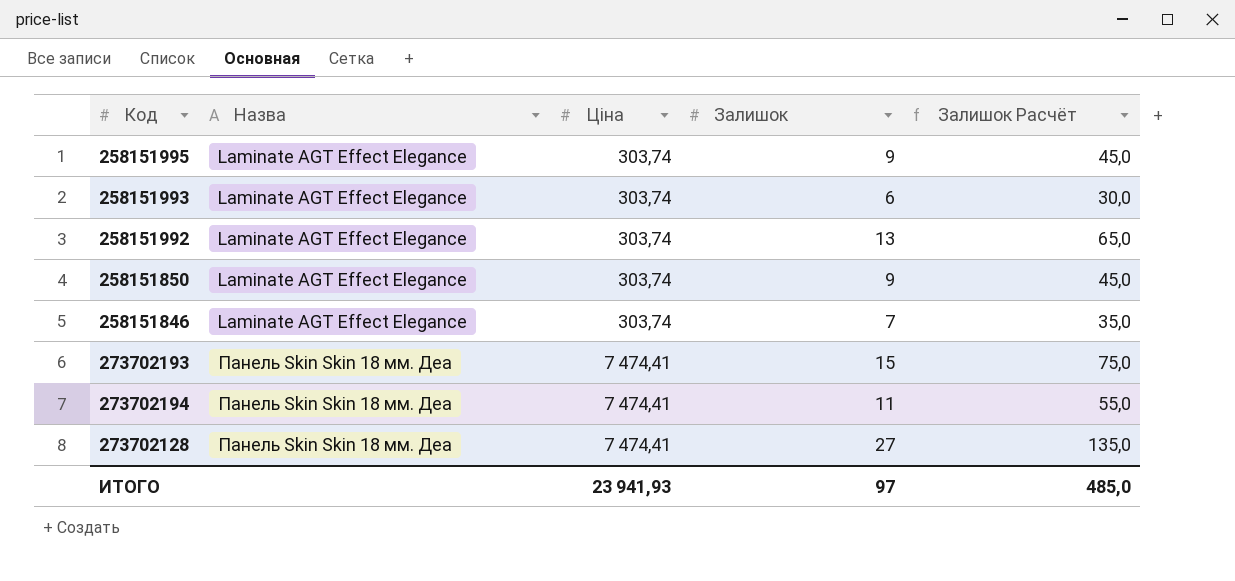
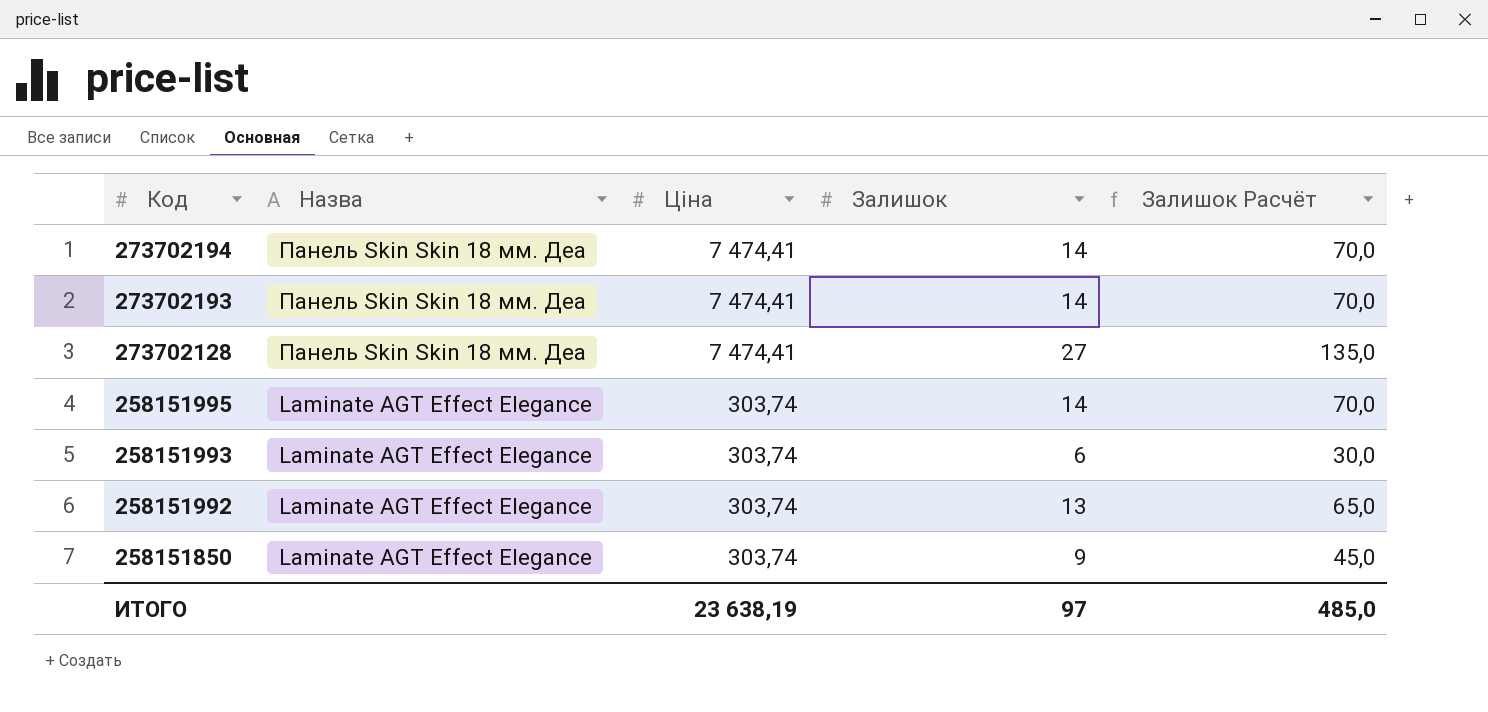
row order: Назва ascending -> Код descending
row 258151846: Laminate AGT Effect Elegance | 303,74 | 7 | 35,0 -> none
273702194 | Залишок: 11 -> 14
273702194 | Залишок Расчёт: 55,0 -> 70,0
273702193 | Залишок: 15 -> 14
273702193 | Залишок Расчёт: 75,0 -> 70,0
258151995 | Залишок: 9 -> 14
258151995 | Залишок Расчёт: 45,0 -> 70,0
ИТОГО | Ціна: 23 941,93 -> 23 638,19

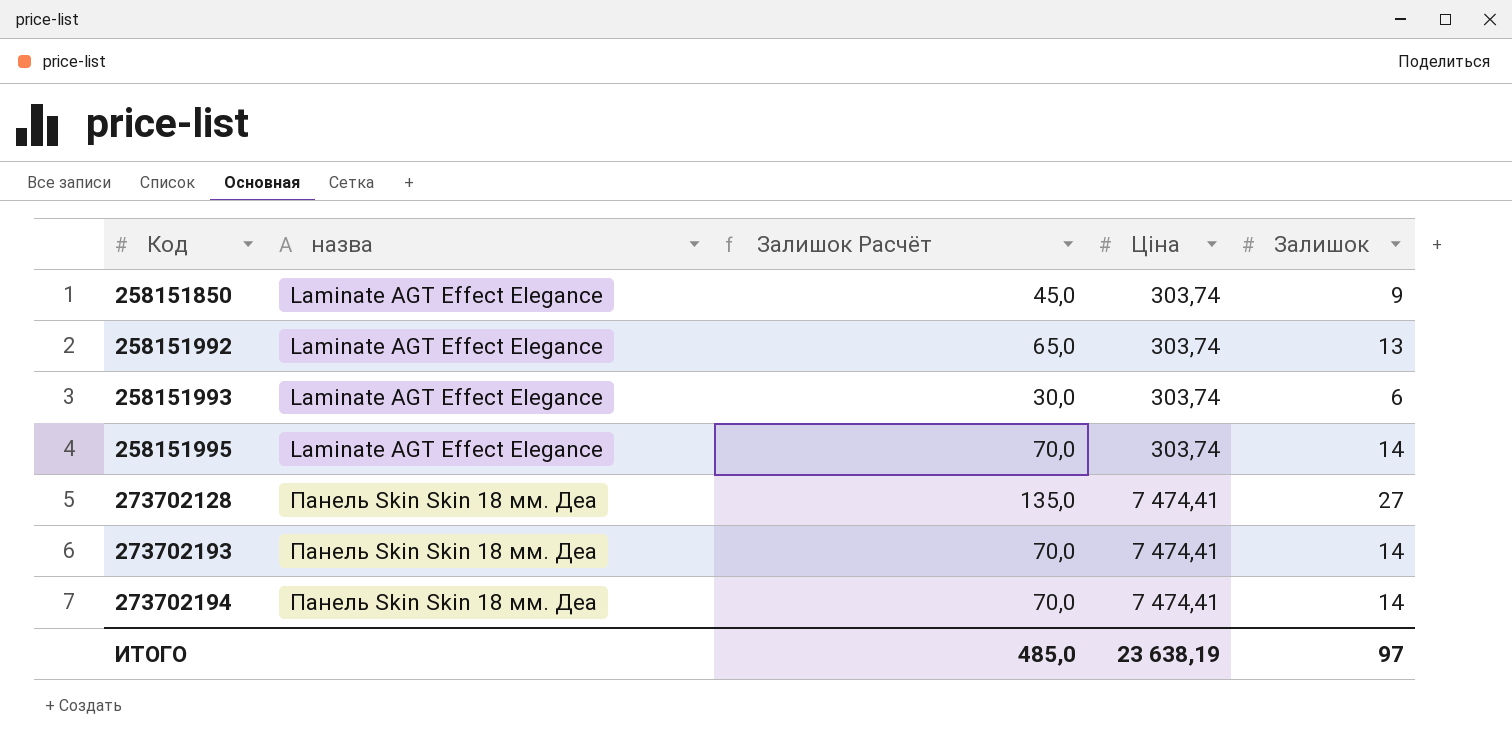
row order: Код descending -> Код ascending
column name: Назва -> назва
column Залишок Расчёт | position: 5 -> 3

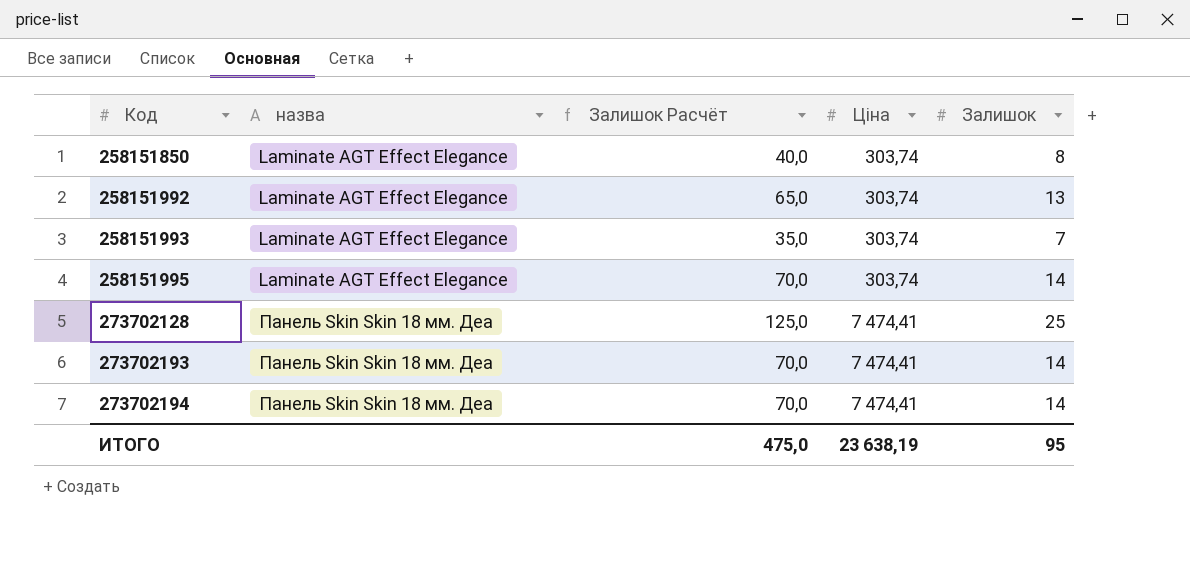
258151850 | Залишок Расчёт: 45,0 -> 40,0
258151850 | Залишок: 9 -> 8
258151993 | Залишок Расчёт: 30,0 -> 35,0
258151993 | Залишок: 6 -> 7
273702128 | Залишок Расчёт: 135,0 -> 125,0
273702128 | Залишок: 27 -> 25
ИТОГО | Залишок Расчёт: 485,0 -> 475,0
ИТОГО | Залишок: 97 -> 95

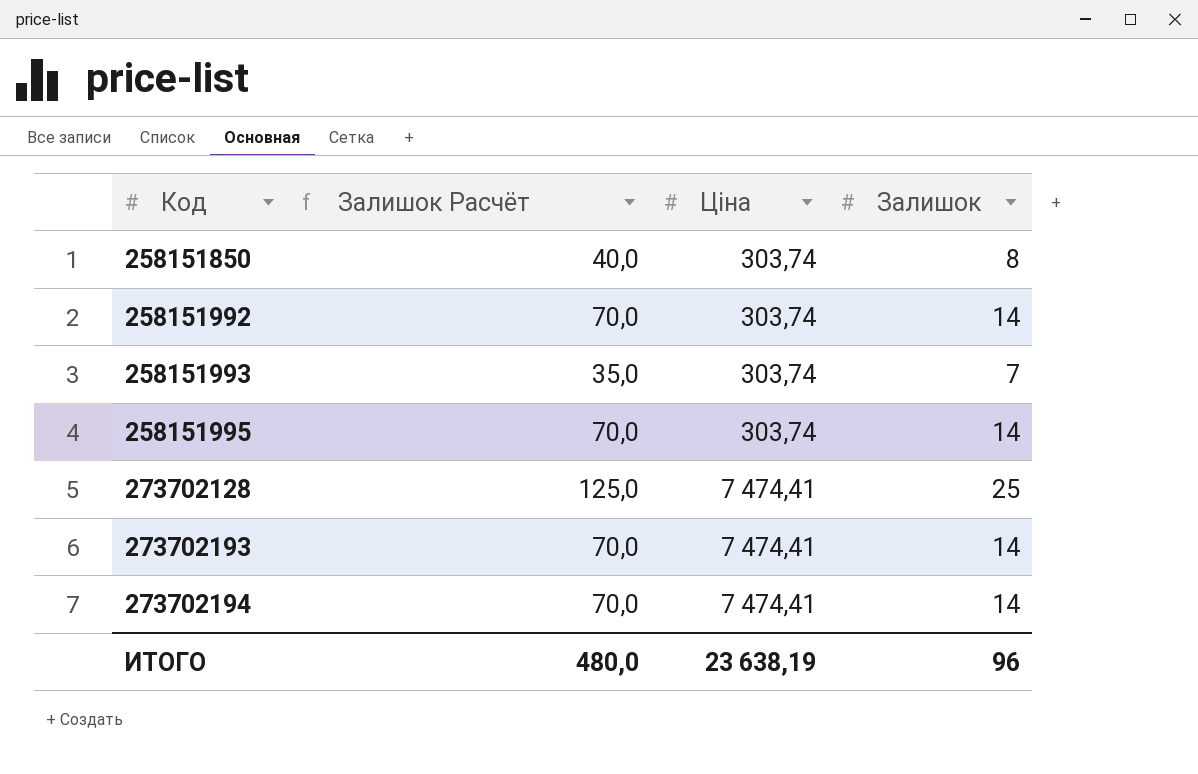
column назва | position: 2 -> none
258151992 | Залишок Расчёт: 65,0 -> 70,0
258151992 | Залишок: 13 -> 14
ИТОГО | Залишок Расчёт: 475,0 -> 480,0
ИТОГО | Залишок: 95 -> 96

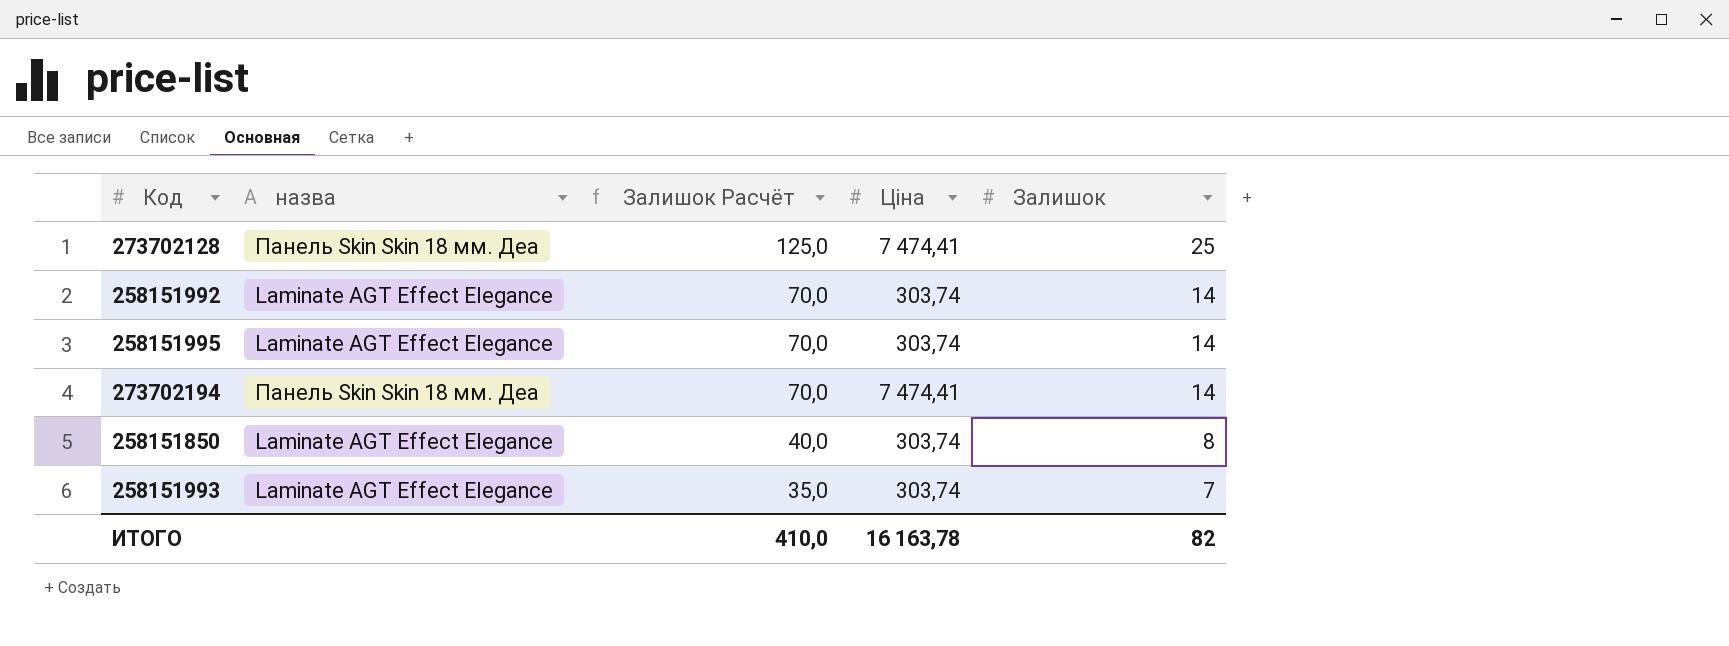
row order: Код ascending -> Залишок Расчёт descending
column назва | position: none -> 2
row 273702193: 70,0 | 7 474,41 | 14 -> none
ИТОГО | Залишок Расчёт: 480,0 -> 410,0
ИТОГО | Ціна: 23 638,19 -> 16 163,78
ИТОГО | Залишок: 96 -> 82

